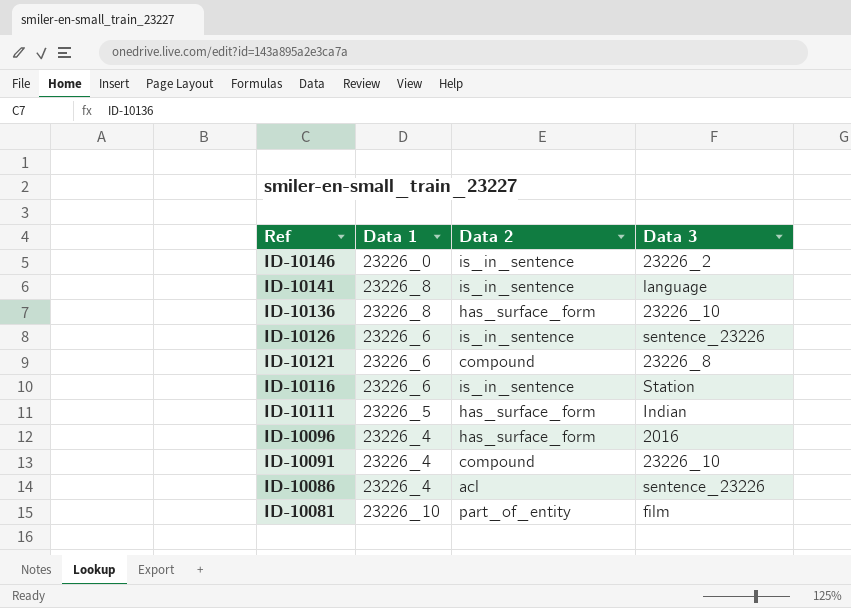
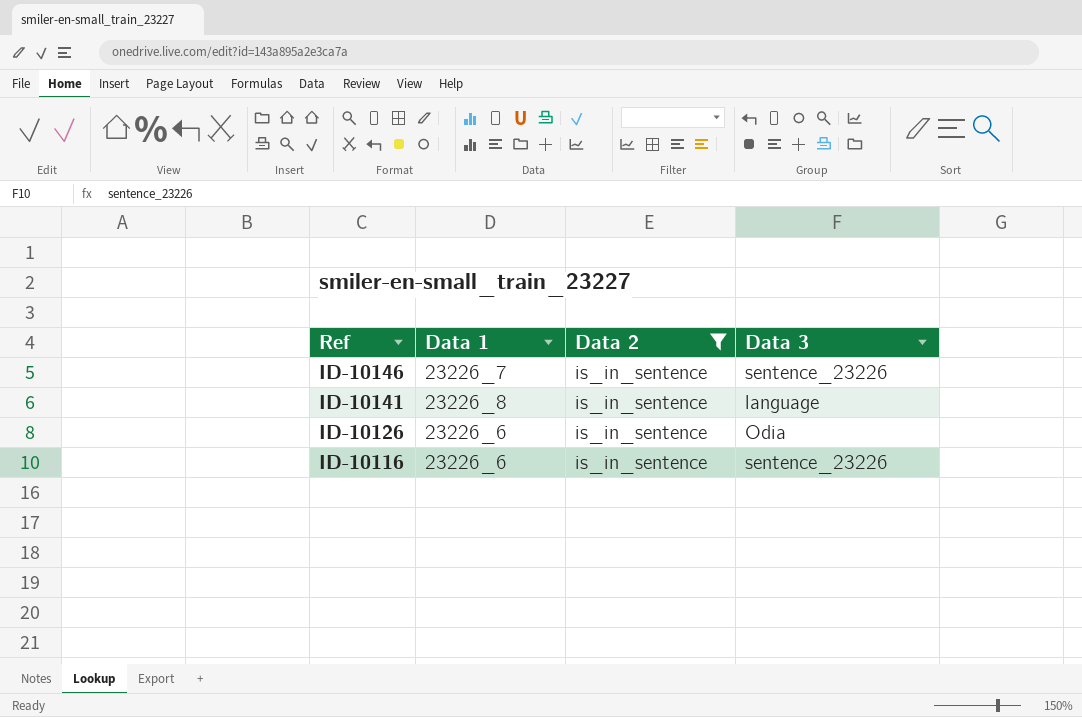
filter: none -> Data 2 = is_in_sentence
ID-10146 | Data 1: 23226_0 -> 23226_7
ID-10146 | Data 3: 23226_2 -> sentence_23226
ID-10126 | Data 3: sentence_23226 -> Odia
ID-10116 | Data 3: Station -> sentence_23226

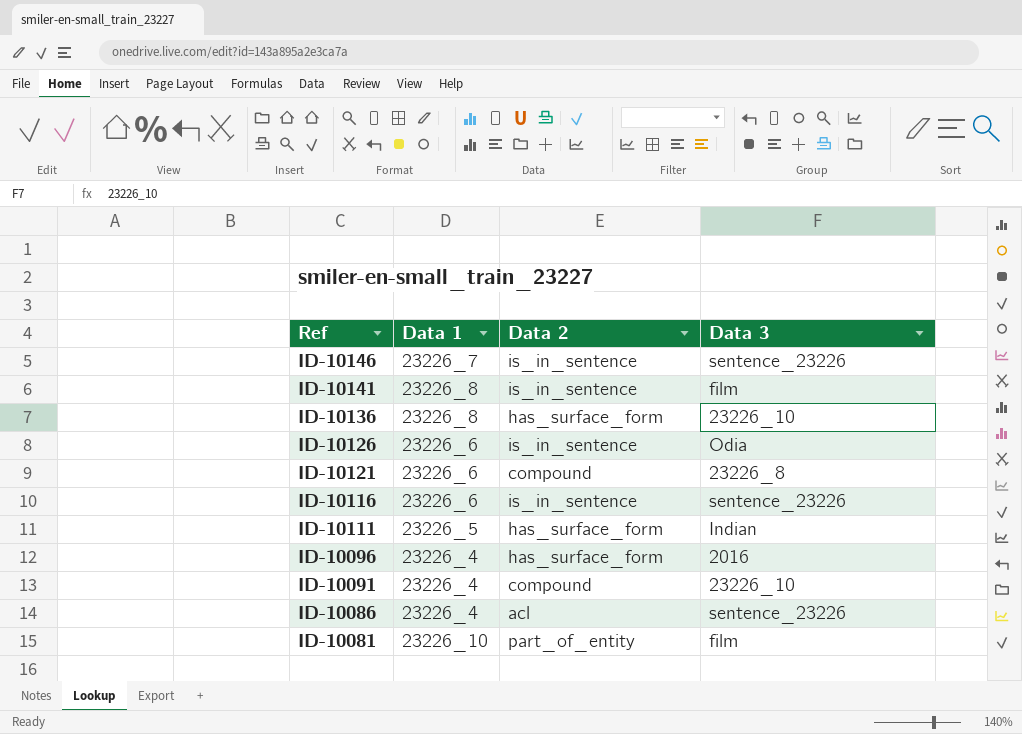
filter: Data 2 = is_in_sentence -> none
ID-10141 | Data 3: language -> film

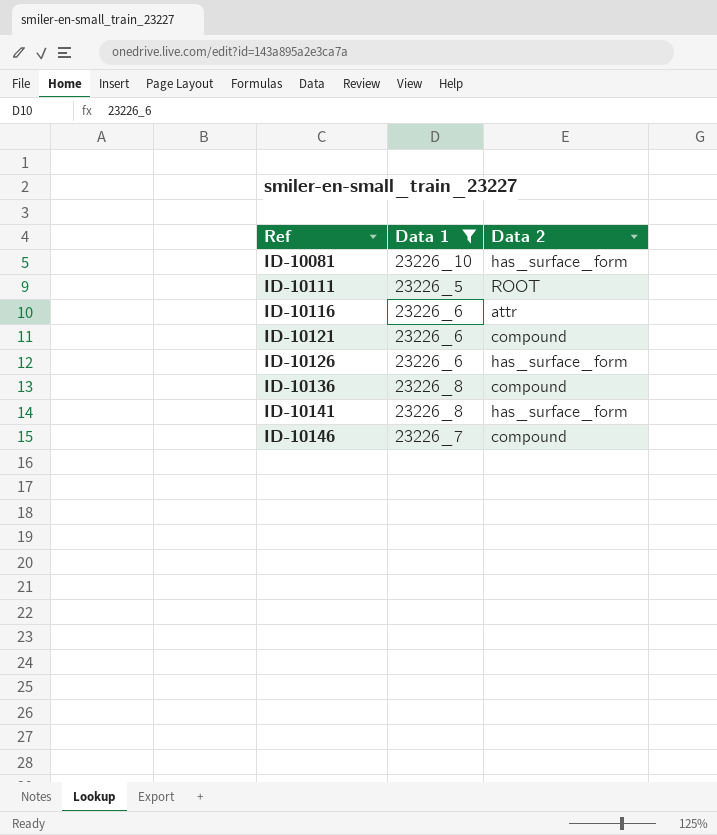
filter: none -> Data 1 != 23226_4
row order: Ref descending -> Ref ascending
column Data 3 | position: 4 -> none
ID-10081 | Data 2: part_of_entity -> has_surface_form
ID-10111 | Data 2: has_surface_form -> ROOT
ID-10116 | Data 2: is_in_sentence -> attr
ID-10126 | Data 2: is_in_sentence -> has_surface_form
ID-10136 | Data 2: has_surface_form -> compound
ID-10141 | Data 2: is_in_sentence -> has_surface_form
ID-10146 | Data 2: is_in_sentence -> compound

